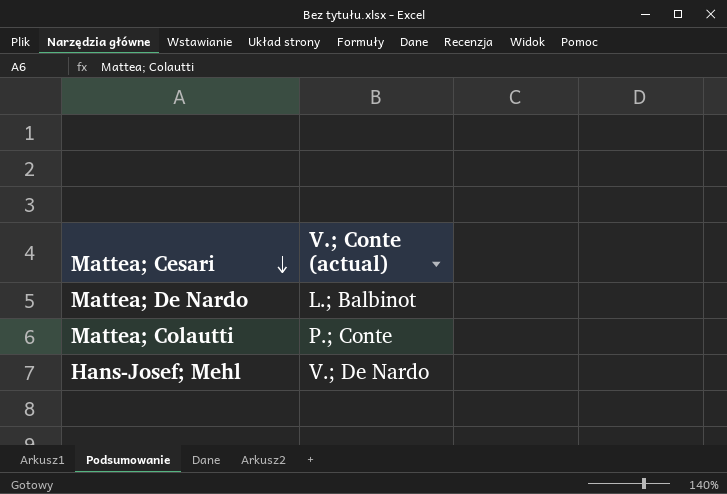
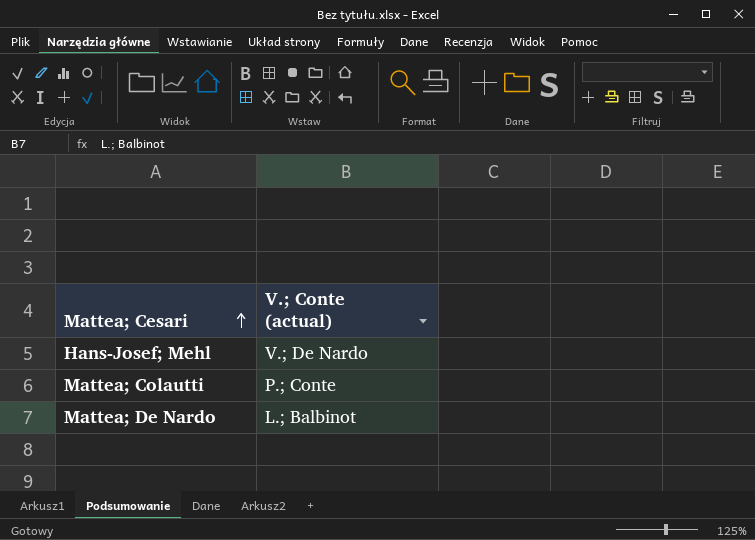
row order: Mattea; Cesari descending -> Mattea; Cesari ascending

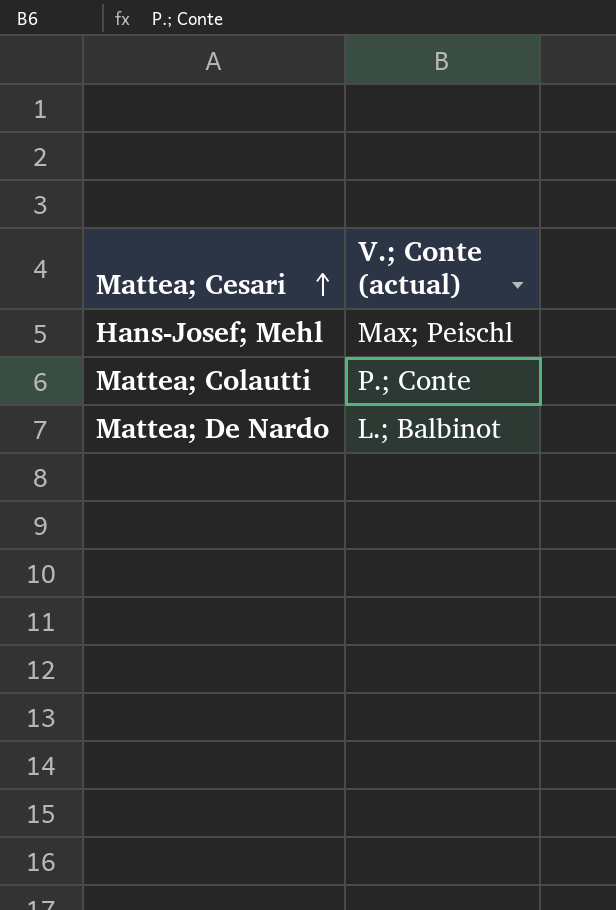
Hans-Josef; Mehl | V.; Conte (actual): V.; De Nardo -> Max; Peischl

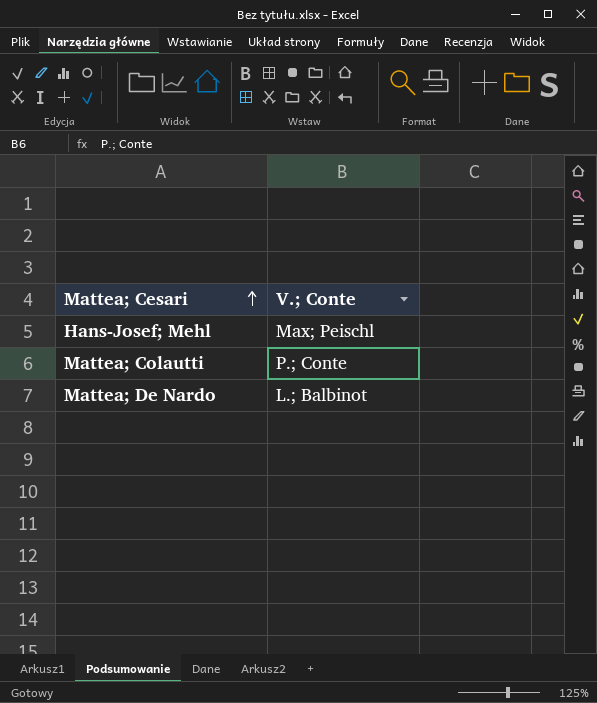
column name: V.; Conte (actual) -> V.; Conte

